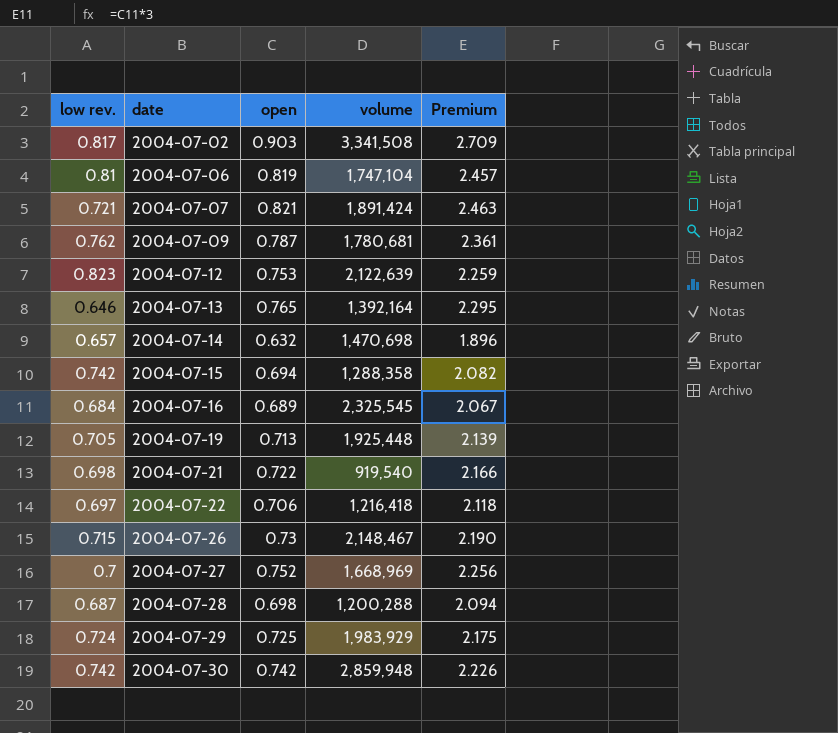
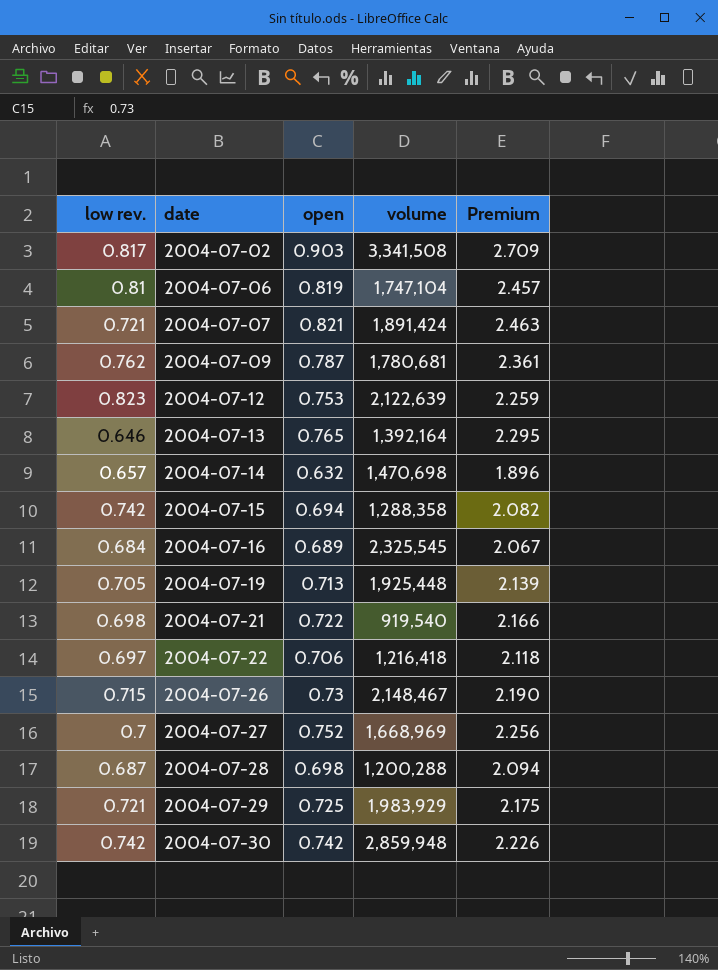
2004-07-29 | low rev.: 0.724 -> 0.721

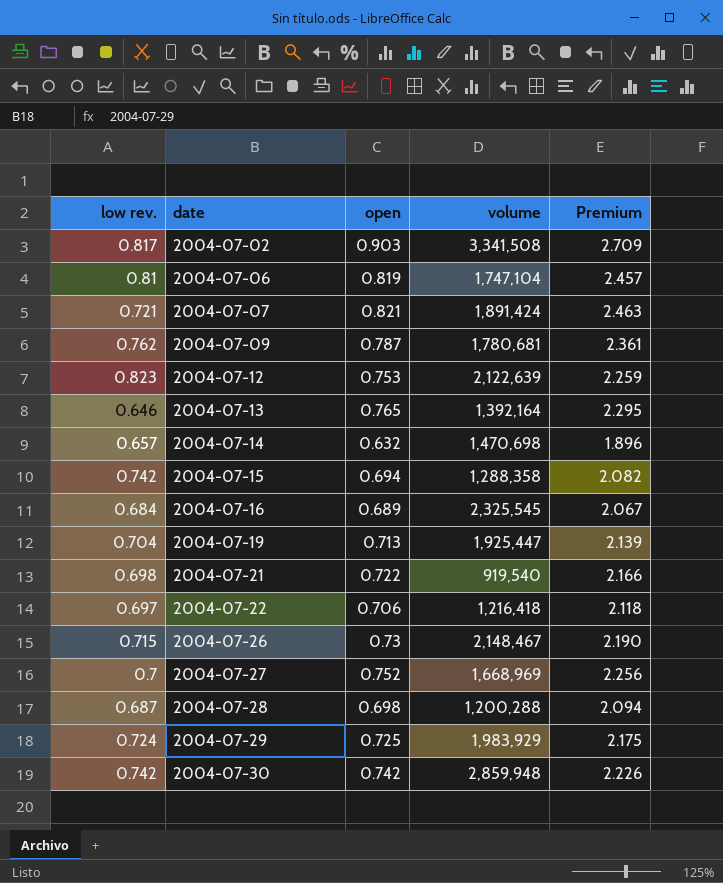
2004-07-19 | low rev.: 0.705 -> 0.704
2004-07-19 | volume: 1,925,448 -> 1,925,447
2004-07-29 | low rev.: 0.721 -> 0.724

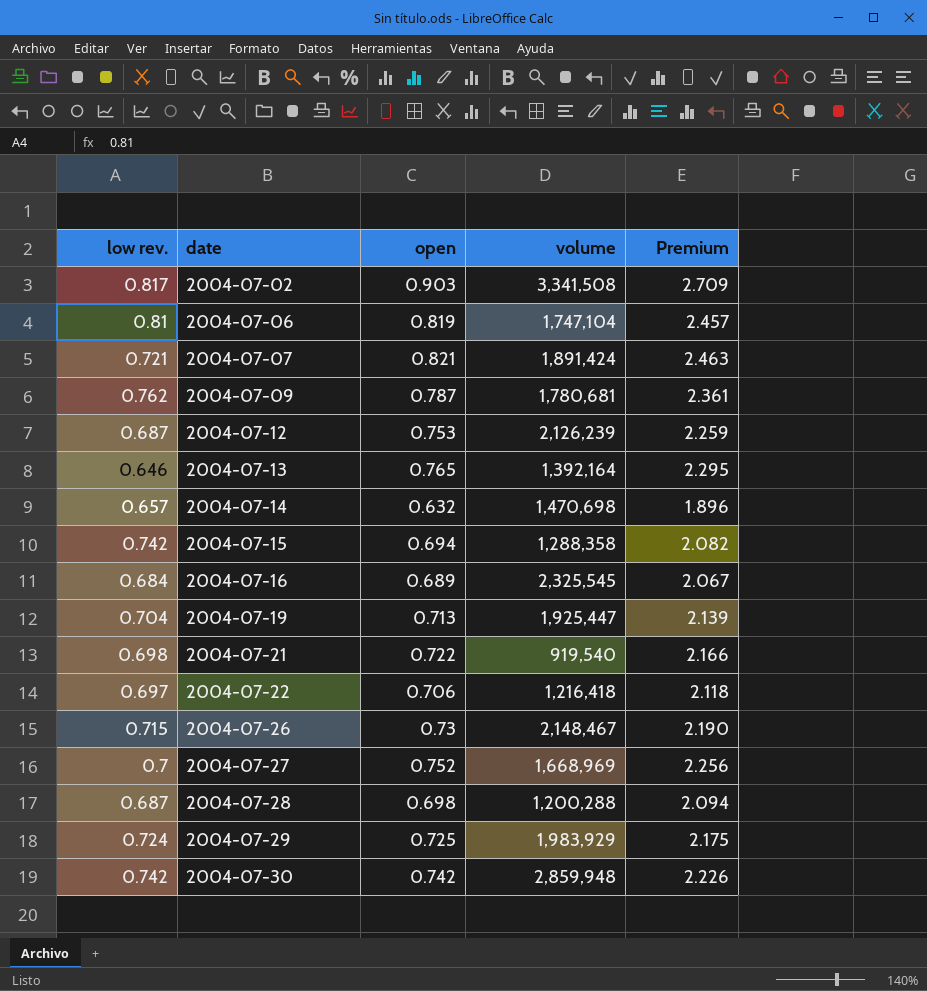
2004-07-12 | low rev.: 0.823 -> 0.687
2004-07-12 | volume: 2,122,639 -> 2,126,239

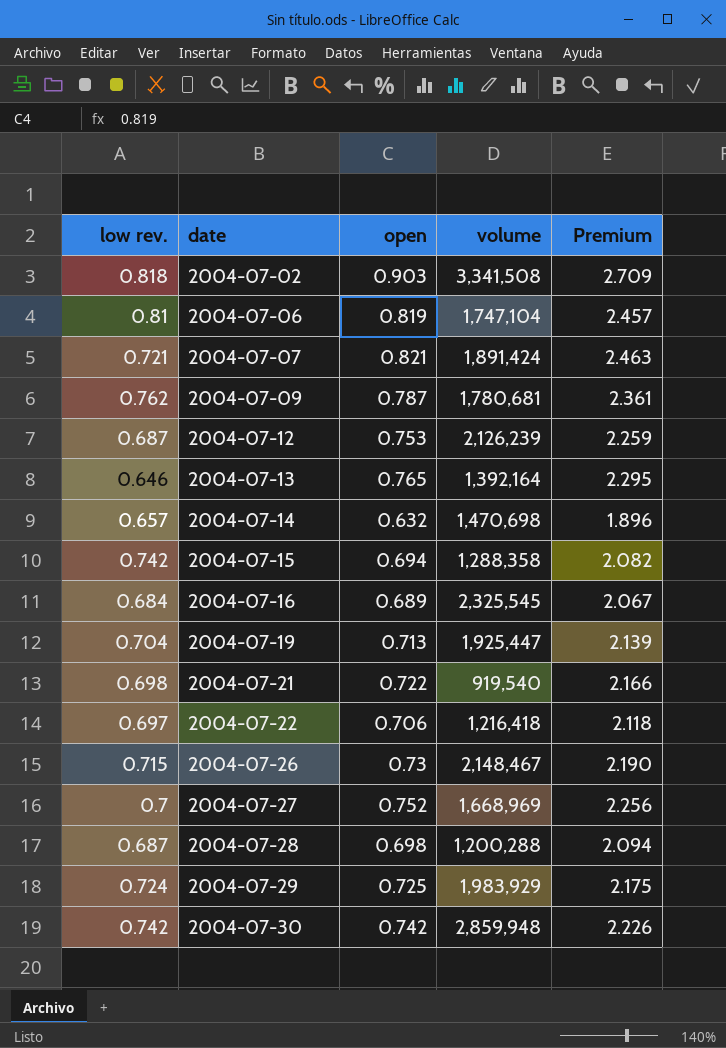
2004-07-02 | low rev.: 0.817 -> 0.818

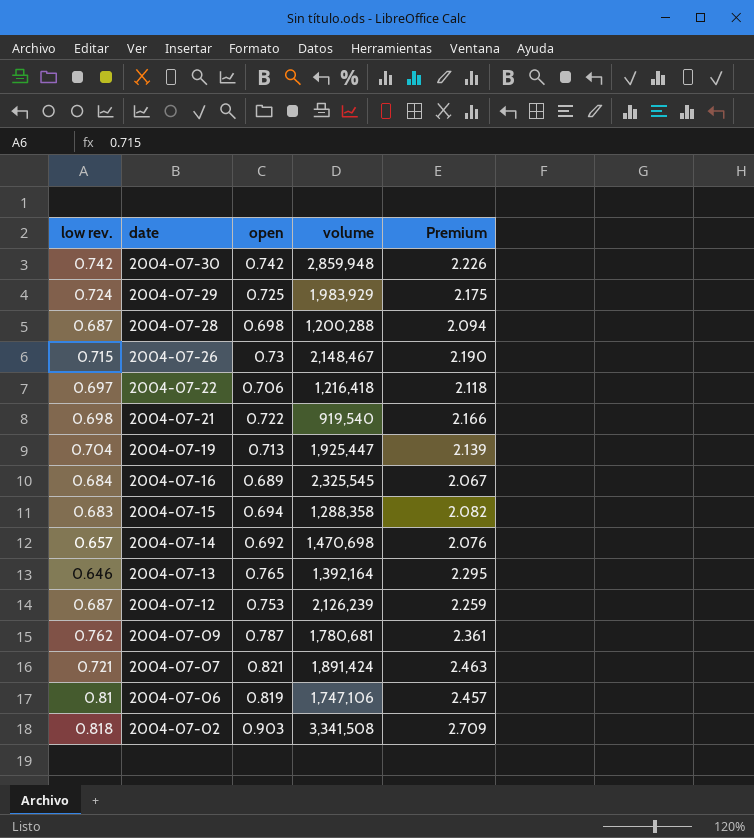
row order: date ascending -> date descending
row 2004-07-27: 0.7 | 0.752 | 1,668,969 | 2.256 -> none
2004-07-15 | low rev.: 0.742 -> 0.683
2004-07-14 | open: 0.632 -> 0.692
2004-07-14 | Premium: 1.896 -> 2.076
2004-07-06 | volume: 1,747,104 -> 1,747,106

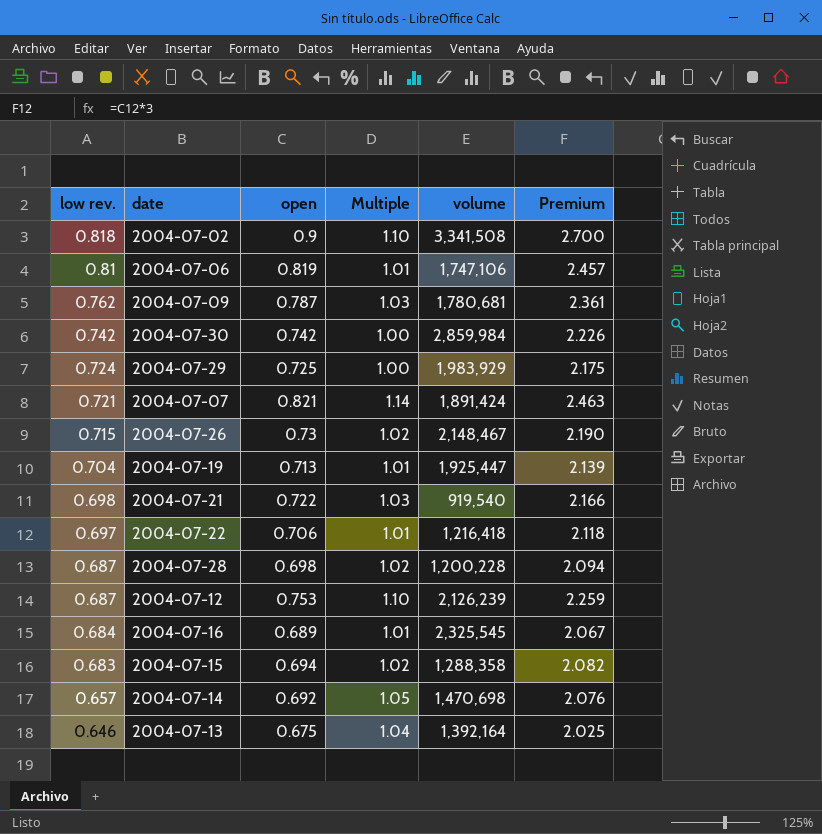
row order: date descending -> low rev. descending
column Multiple | formula: none -> [open] / [low rev.]
2004-07-02 | open: 0.903 -> 0.9
2004-07-02 | Premium: 2.709 -> 2.700
2004-07-30 | volume: 2,859,948 -> 2,859,984
2004-07-28 | volume: 1,200,288 -> 1,200,228
2004-07-13 | open: 0.765 -> 0.675
2004-07-13 | Premium: 2.295 -> 2.025

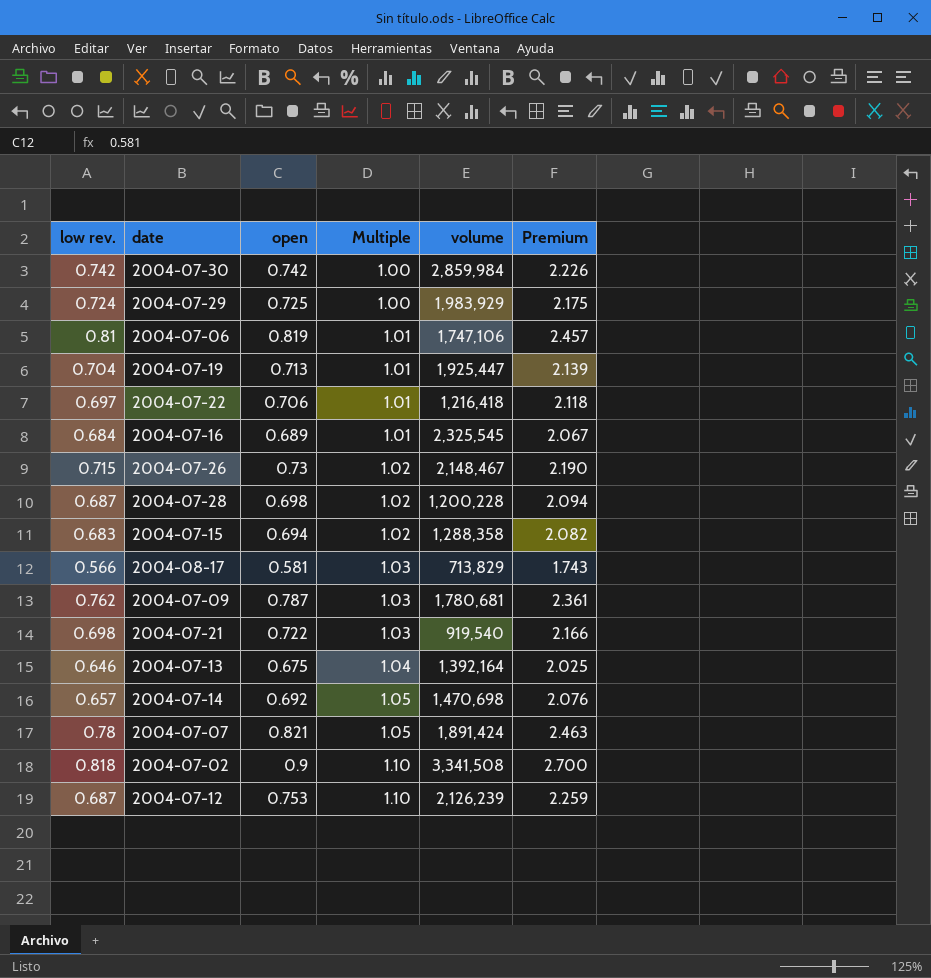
row order: low rev. descending -> Multiple ascending
row 2004-08-17: none -> 0.566 | 0.581 | 1.03 | 713,829 | 1.743
2004-07-07 | low rev.: 0.721 -> 0.78
2004-07-07 | Multiple: 1.14 -> 1.05

